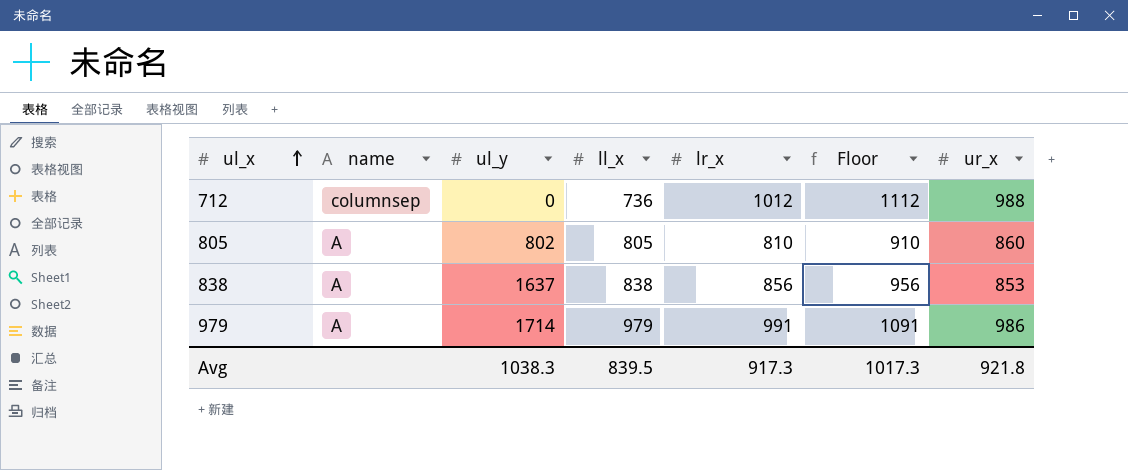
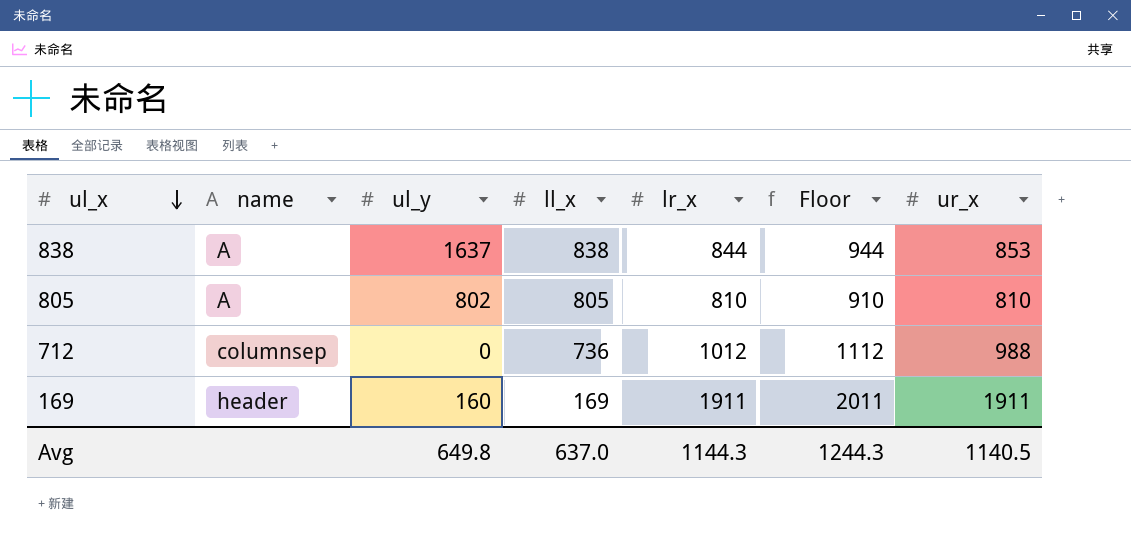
row order: ul_x ascending -> ul_x descending
row 979: A | 1714 | 979 | 991 | 1091 | 986 -> none
838 | lr_x: 856 -> 844
838 | Floor: 956 -> 944
805 | ur_x: 860 -> 810
row 169: none -> header | 160 | 169 | 1911 | 2011 | 1911
Avg | ul_y: 1038.3 -> 649.8
Avg | ll_x: 839.5 -> 637.0
Avg | lr_x: 917.3 -> 1144.3
Avg | Floor: 1017.3 -> 1244.3
Avg | ur_x: 921.8 -> 1140.5

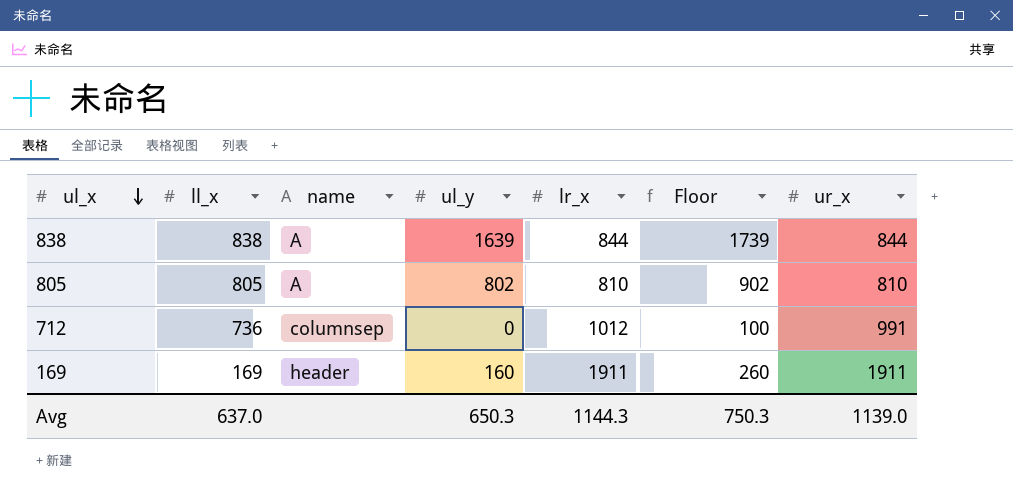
column ll_x | position: 4 -> 2
column Floor | formula: [lr_x] + 100 -> [ul_y] + 100
838 | ul_y: 1637 -> 1639
838 | ur_x: 853 -> 844
712 | ur_x: 988 -> 991
Avg | ul_y: 649.8 -> 650.3
Avg | Floor: 1244.3 -> 750.3
Avg | ur_x: 1140.5 -> 1139.0

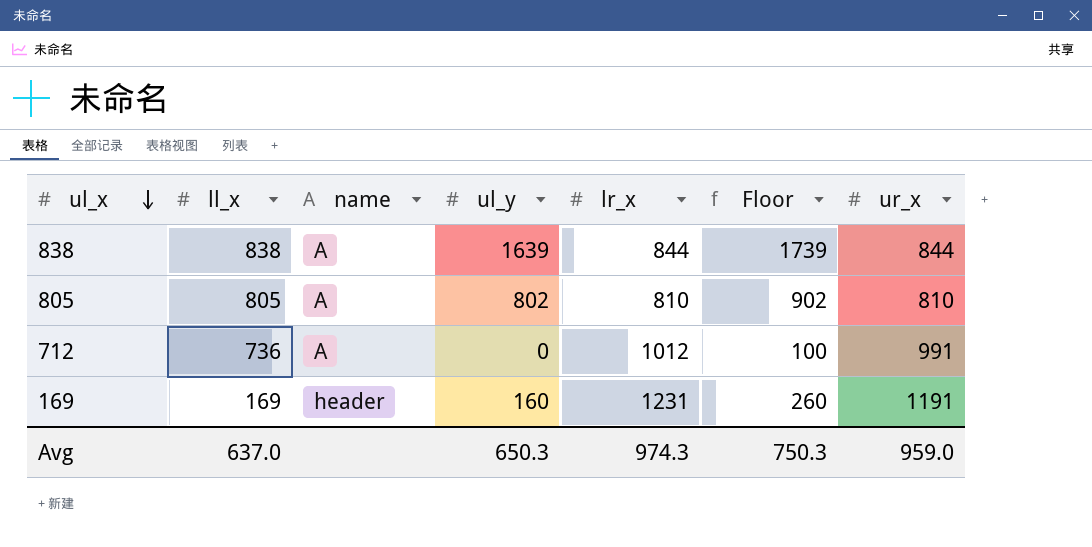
712 | name: columnsep -> A
169 | lr_x: 1911 -> 1231
169 | ur_x: 1911 -> 1191
Avg | lr_x: 1144.3 -> 974.3
Avg | ur_x: 1139.0 -> 959.0

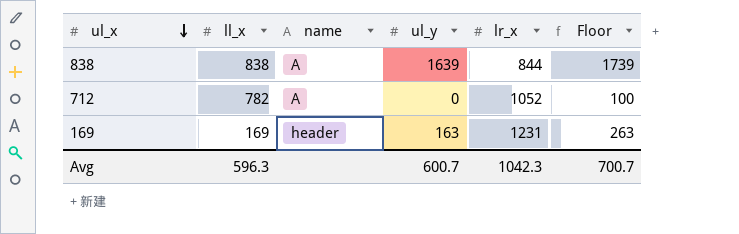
column ur_x | position: 7 -> none
row 805: 805 | A | 802 | 810 | 902 | 810 -> none
712 | ll_x: 736 -> 782
712 | lr_x: 1012 -> 1052
169 | ul_y: 160 -> 163
169 | Floor: 260 -> 263
Avg | ll_x: 637.0 -> 596.3
Avg | ul_y: 650.3 -> 600.7
Avg | lr_x: 974.3 -> 1042.3
Avg | Floor: 750.3 -> 700.7

